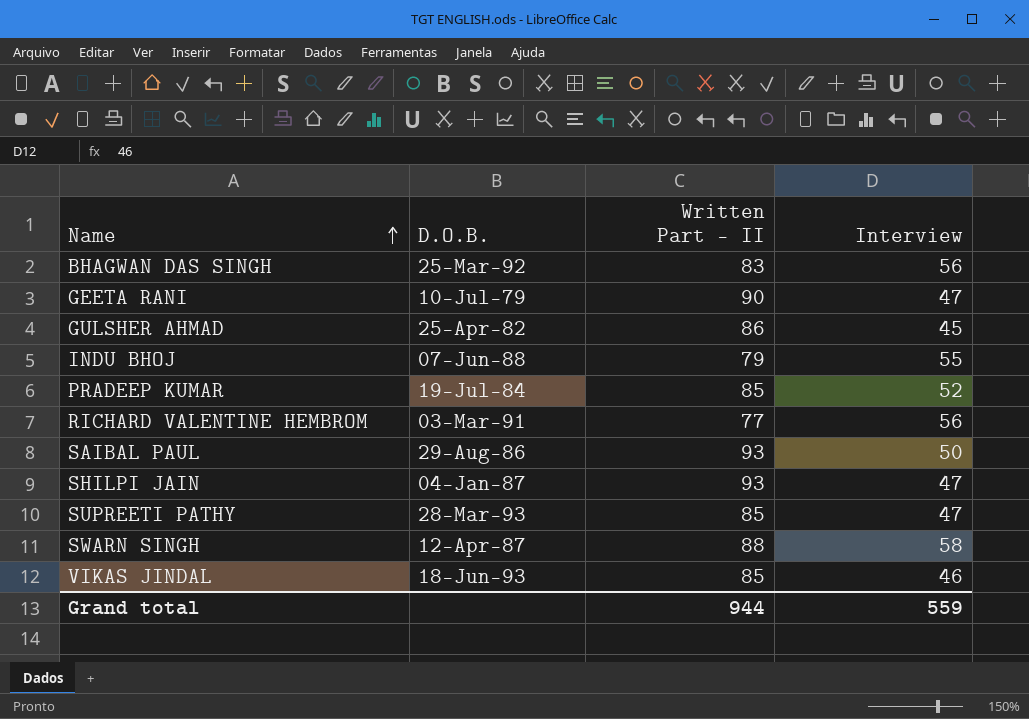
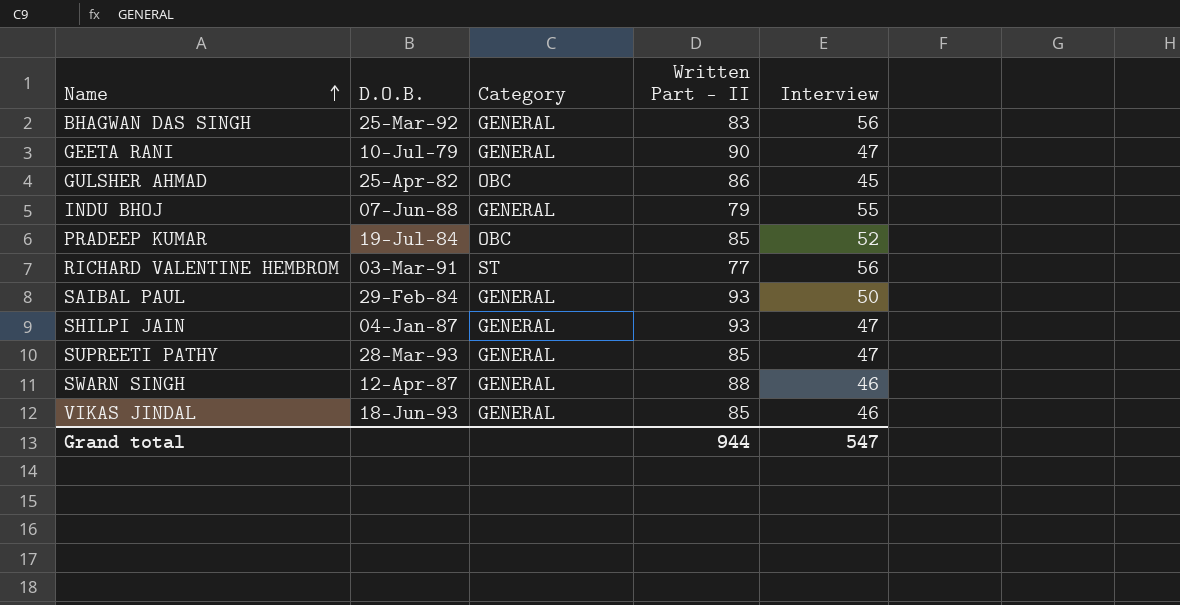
column Category | position: none -> 3
SAIBAL PAUL | D.O.B.: 29-Aug-86 -> 29-Feb-84
SWARN SINGH | Interview: 58 -> 46
Grand total | Interview: 559 -> 547

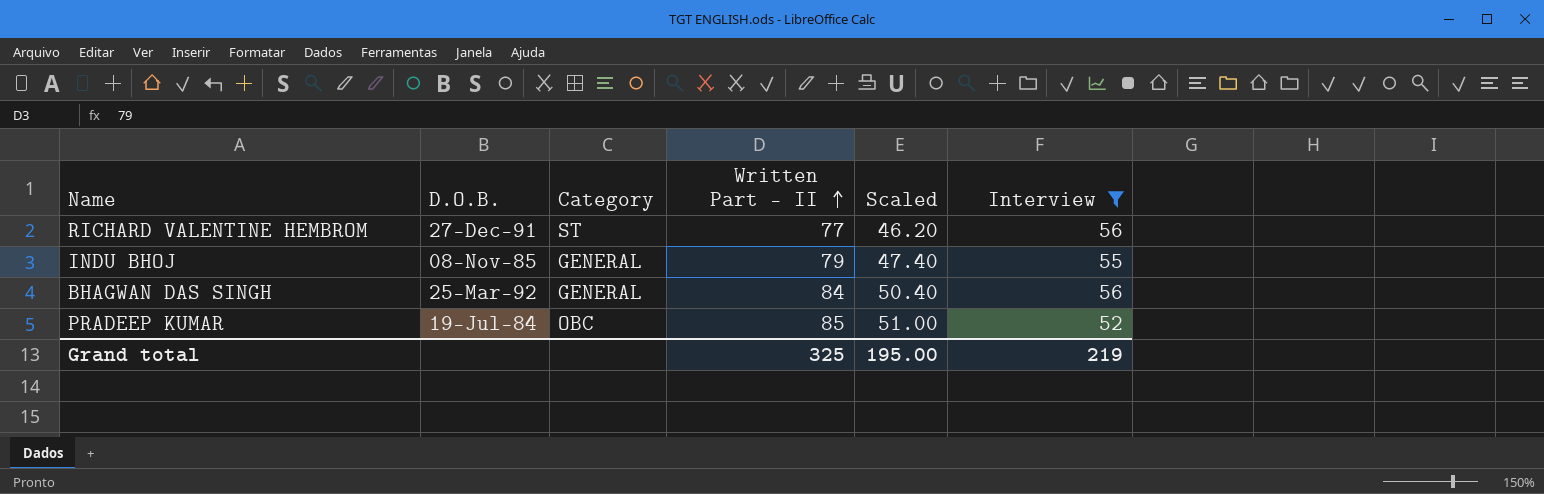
filter: none -> Interview >= 52
row order: Name ascending -> Written Part - II ascending
column Scaled | formula: none -> [Written Part - II] * 0.6
RICHARD VALENTINE HEMBROM | D.O.B.: 03-Mar-91 -> 27-Dec-91
INDU BHOJ | D.O.B.: 07-Jun-88 -> 08-Nov-85
BHAGWAN DAS SINGH | Written Part - II: 83 -> 84
Grand total | Written Part - II: 944 -> 325
Grand total | Interview: 547 -> 219

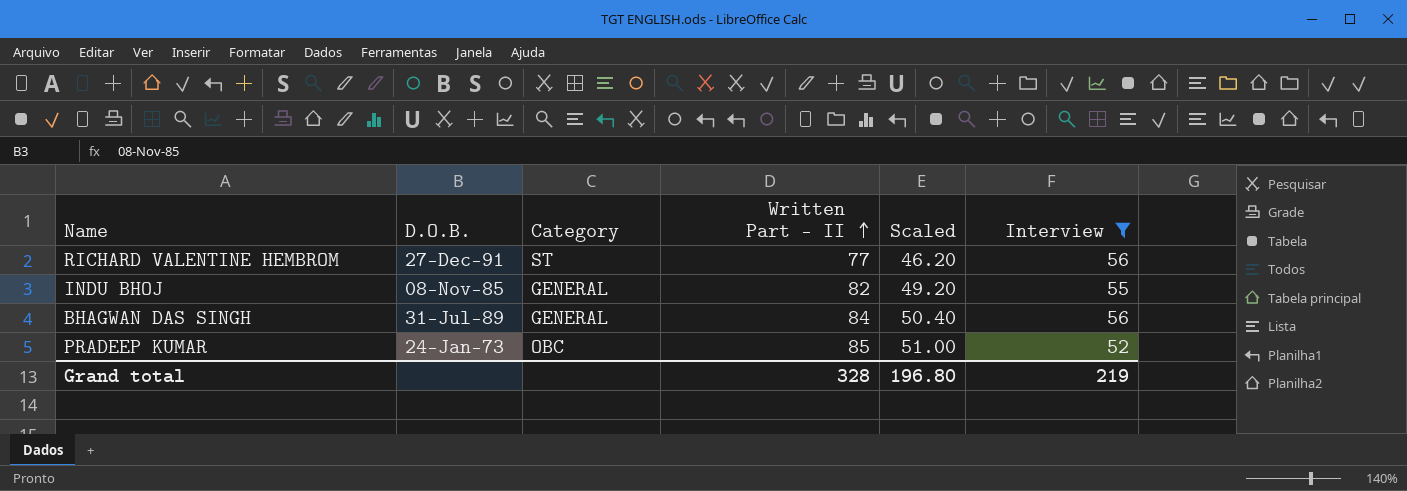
INDU BHOJ | Written Part - II: 79 -> 82
INDU BHOJ | Scaled: 47.40 -> 49.20
BHAGWAN DAS SINGH | D.O.B.: 25-Mar-92 -> 31-Jul-89
PRADEEP KUMAR | D.O.B.: 19-Jul-84 -> 24-Jan-73
Grand total | Written Part - II: 325 -> 328
Grand total | Scaled: 195.00 -> 196.80

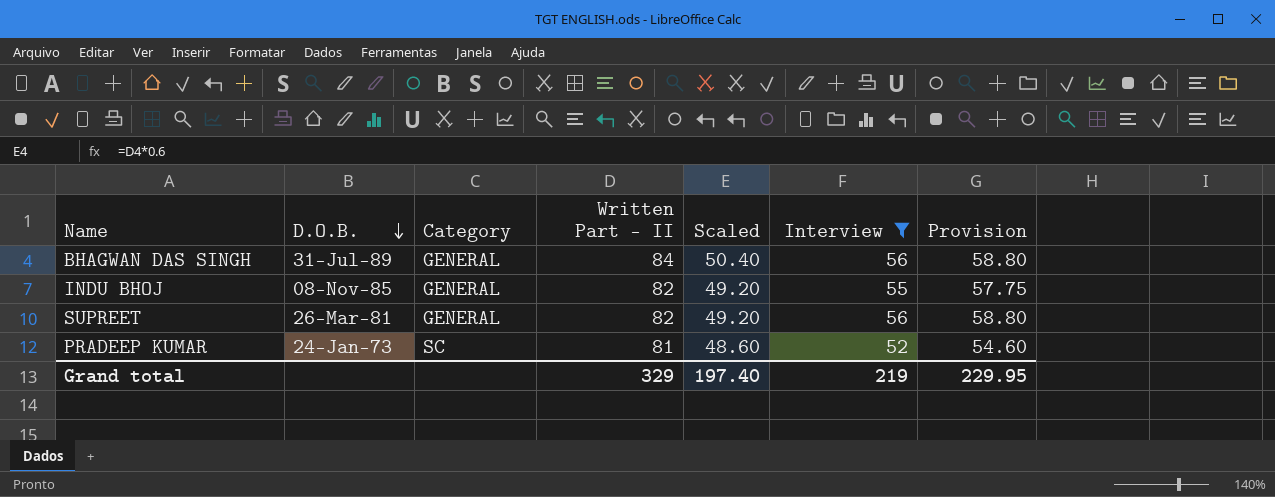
row order: Written Part - II ascending -> D.O.B. descending
column Provision | formula: none -> [Interview] * 1.05
row RICHARD VALENTINE HEMBROM: 27-Dec-91 | ST | 77 | 46.20 | 56 -> none
row SUPREET: none -> 26-Mar-81 | GENERAL | 82 | 49.20 | 56 | 58.80
PRADEEP KUMAR | Category: OBC -> SC
PRADEEP KUMAR | Written Part - II: 85 -> 81
PRADEEP KUMAR | Scaled: 51.00 -> 48.60
Grand total | Written Part - II: 328 -> 329
Grand total | Scaled: 196.80 -> 197.40

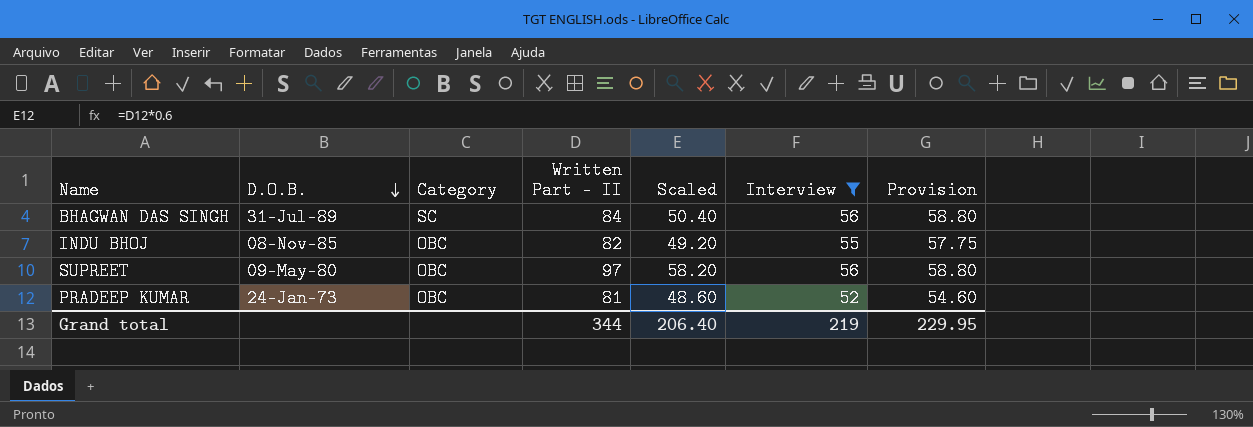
BHAGWAN DAS SINGH | Category: GENERAL -> SC
INDU BHOJ | Category: GENERAL -> OBC
SUPREET | D.O.B.: 26-Mar-81 -> 09-May-80
SUPREET | Category: GENERAL -> OBC
SUPREET | Written Part - II: 82 -> 97
SUPREET | Scaled: 49.20 -> 58.20
PRADEEP KUMAR | Category: SC -> OBC
Grand total | Written Part - II: 329 -> 344
Grand total | Scaled: 197.40 -> 206.40

